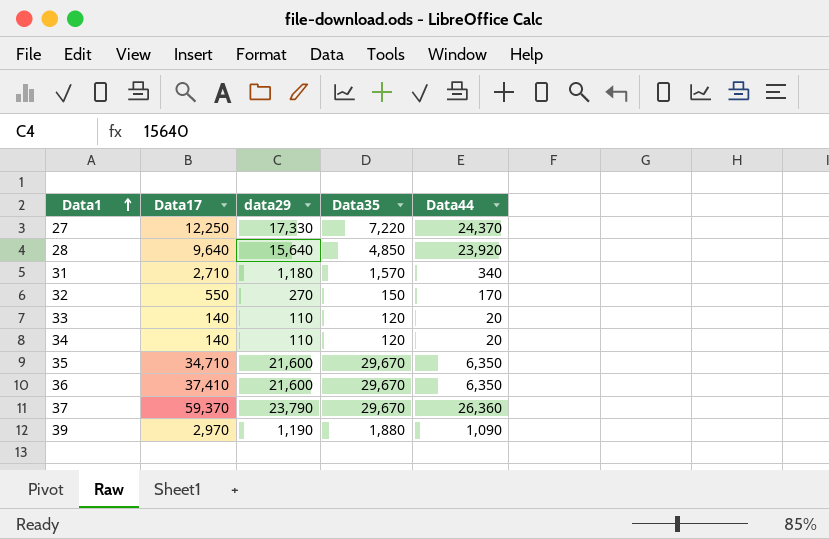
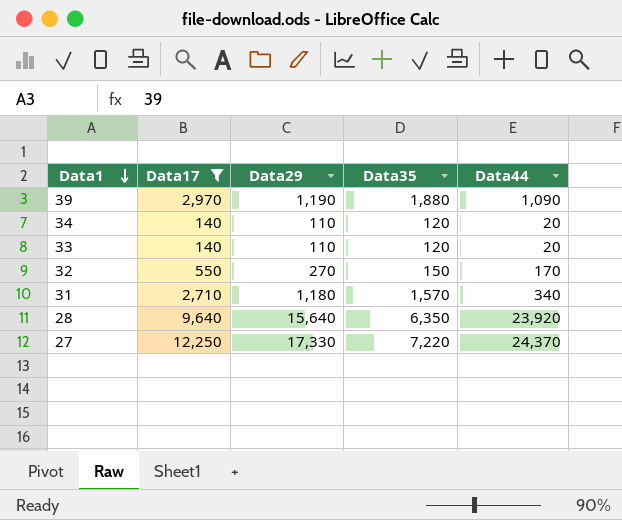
filter: none -> Data17 <= 12,250
row order: Data1 ascending -> Data1 descending
column name: data29 -> Data29
28 | Data35: 4,850 -> 6,350

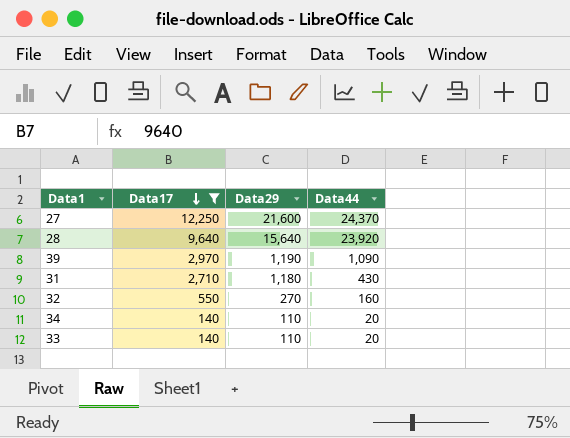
row order: Data1 descending -> Data17 descending
column Data35 | position: 4 -> none
27 | Data29: 17,330 -> 21,600
31 | Data44: 340 -> 430
32 | Data44: 170 -> 160

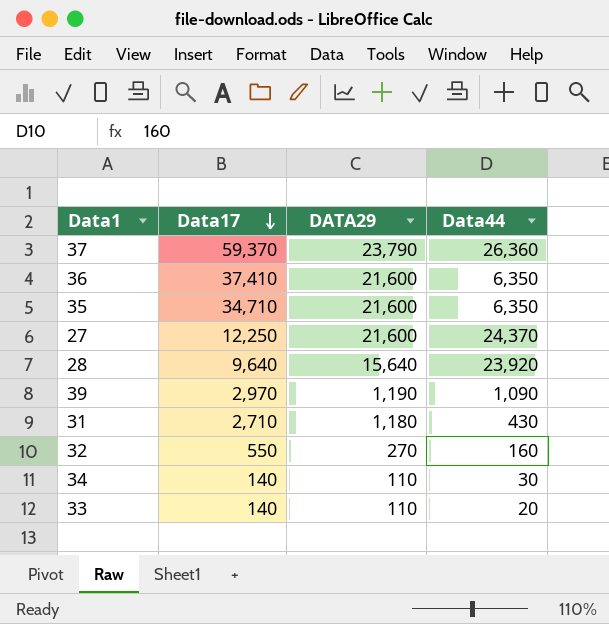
filter: Data17 <= 12,250 -> none
column name: Data29 -> DATA29
34 | Data44: 20 -> 30

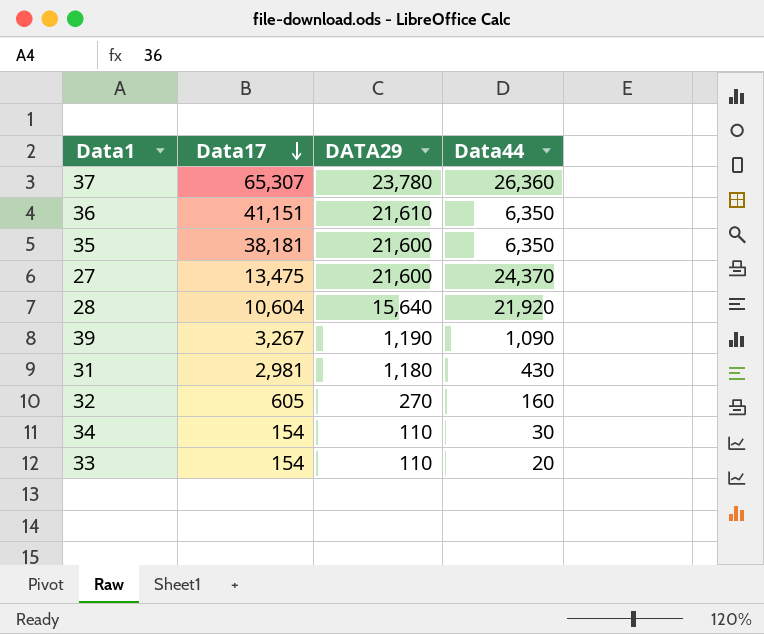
37 | Data17: 59,370 -> 65,307
37 | DATA29: 23,790 -> 23,780
36 | Data17: 37,410 -> 41,151
36 | DATA29: 21,600 -> 21,610
35 | Data17: 34,710 -> 38,181
27 | Data17: 12,250 -> 13,475
28 | Data17: 9,640 -> 10,604
28 | Data44: 23,920 -> 21,920
39 | Data17: 2,970 -> 3,267
31 | Data17: 2,710 -> 2,981
32 | Data17: 550 -> 605
34 | Data17: 140 -> 154
33 | Data17: 140 -> 154

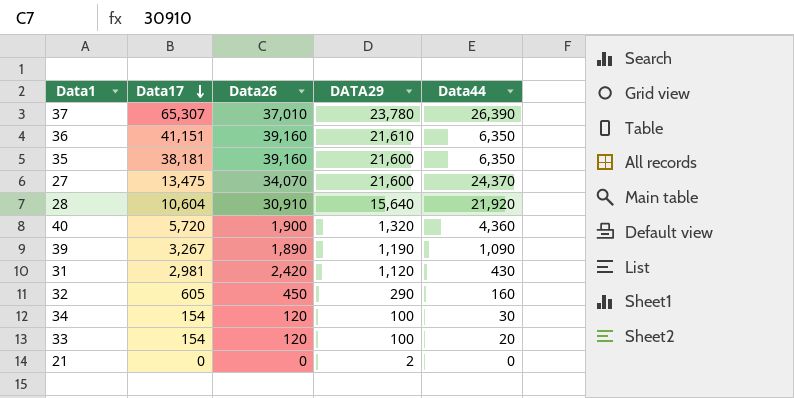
column Data26 | position: none -> 3
37 | Data44: 26,360 -> 26,390
row 40: none -> 5,720 | 1,900 | 1,320 | 4,360
31 | DATA29: 1,180 -> 1,120
32 | DATA29: 270 -> 290
34 | DATA29: 110 -> 100
33 | DATA29: 110 -> 100
row 21: none -> 0 | 0 | 2 | 0

